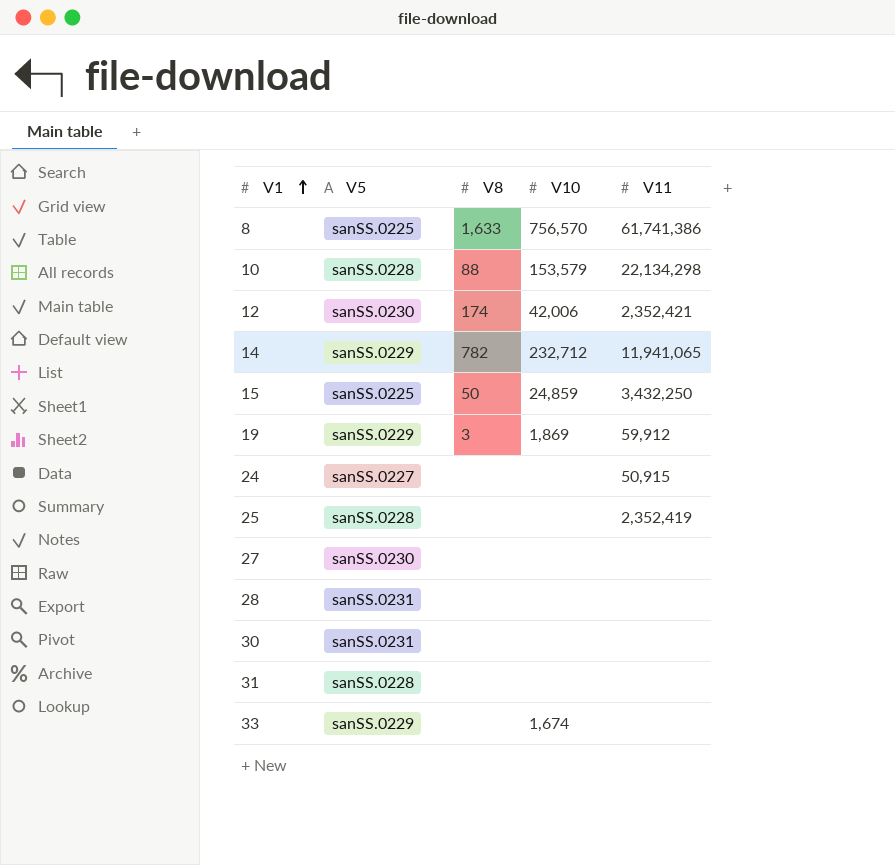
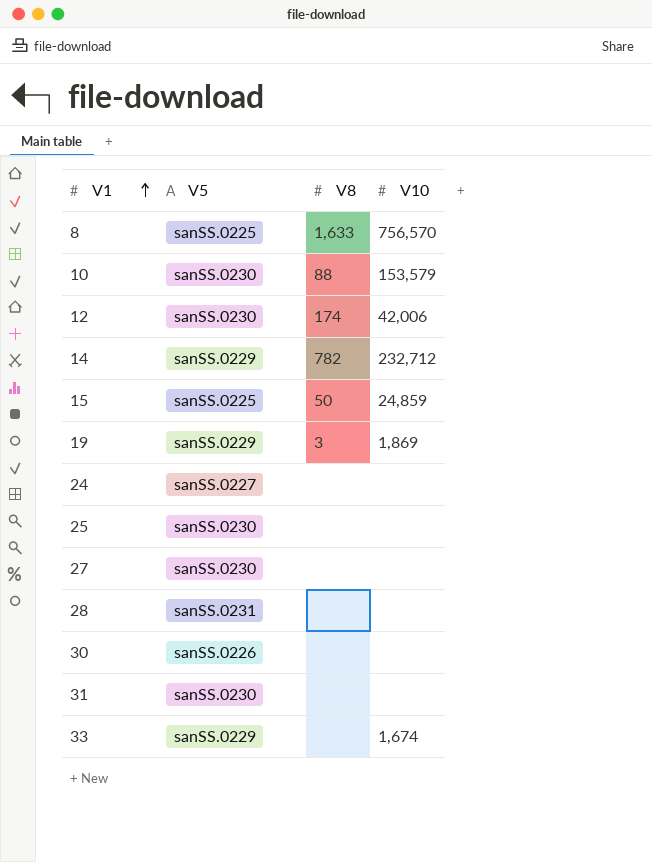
column V11 | position: 5 -> none
10 | V5: sanSS.0228 -> sanSS.0230
25 | V5: sanSS.0228 -> sanSS.0230
30 | V5: sanSS.0231 -> sanSS.0226
31 | V5: sanSS.0228 -> sanSS.0230

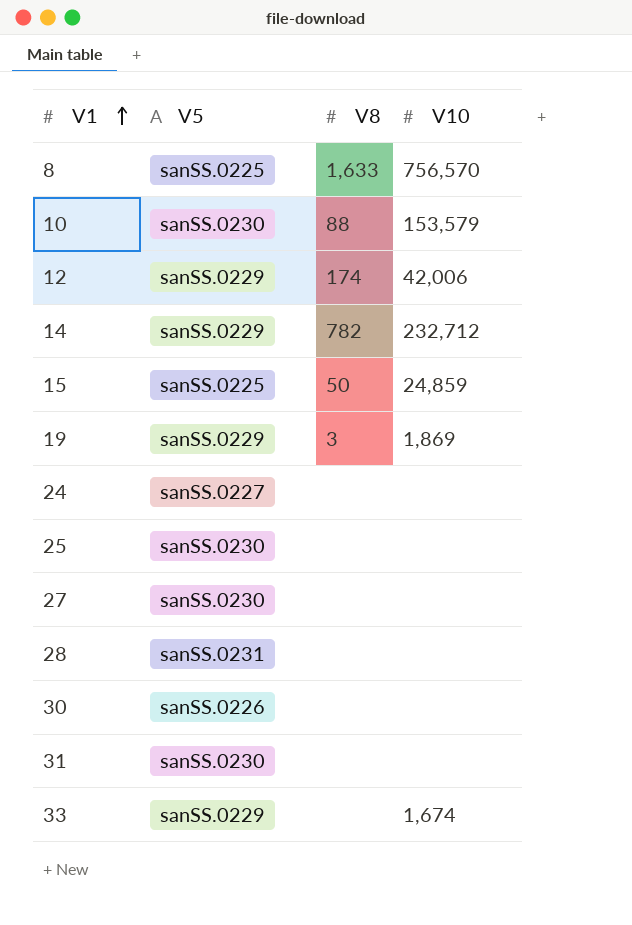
12 | V5: sanSS.0230 -> sanSS.0229

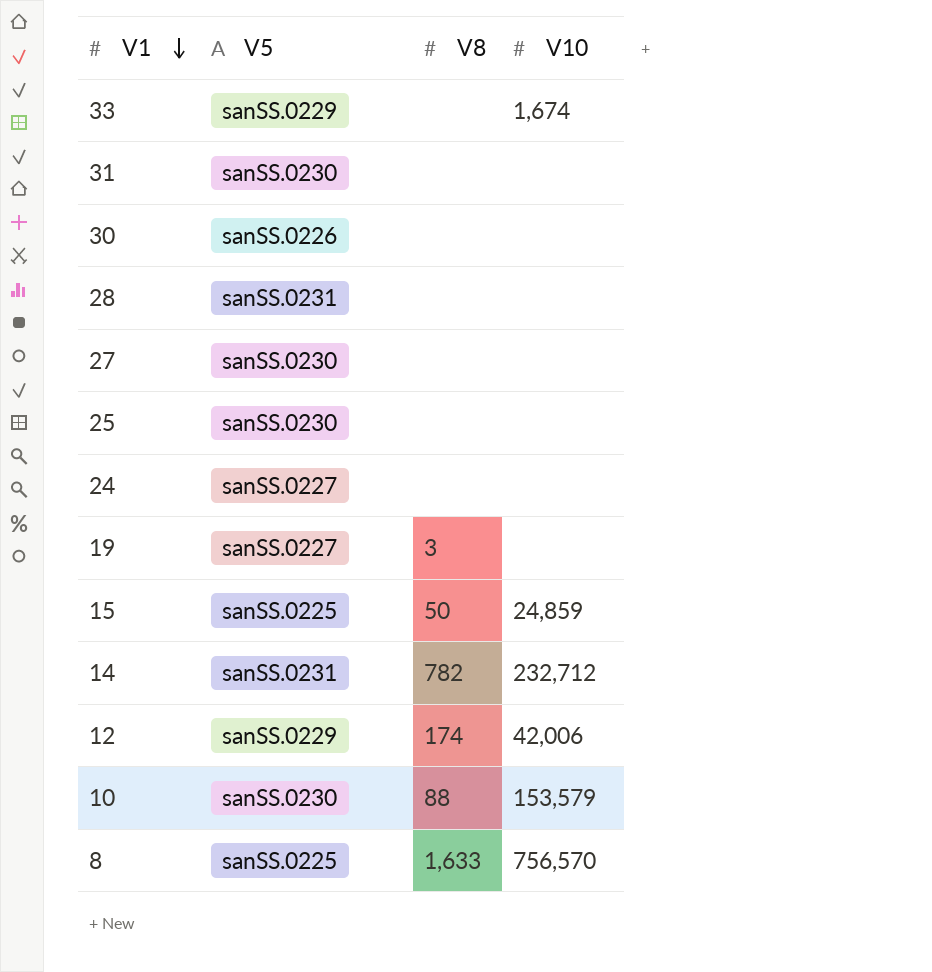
row order: V1 ascending -> V1 descending
19 | V5: sanSS.0229 -> sanSS.0227
19 | V10: 1,869 -> none
14 | V5: sanSS.0229 -> sanSS.0231

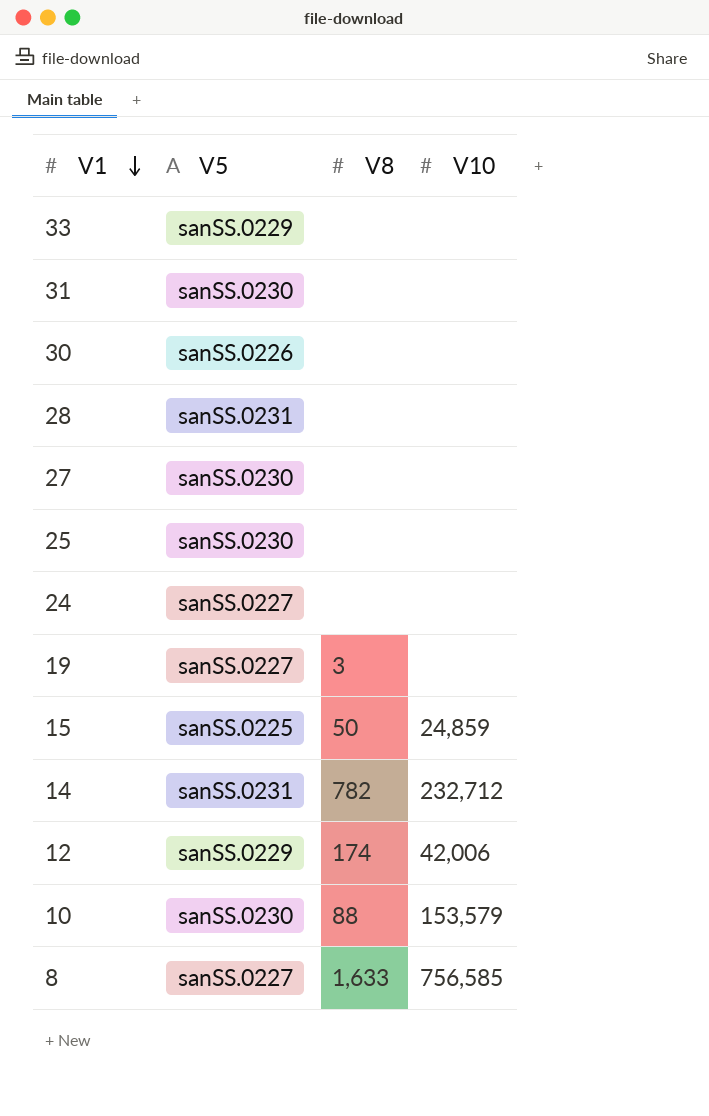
33 | V10: 1,674 -> none
8 | V5: sanSS.0225 -> sanSS.0227
8 | V10: 756,570 -> 756,585

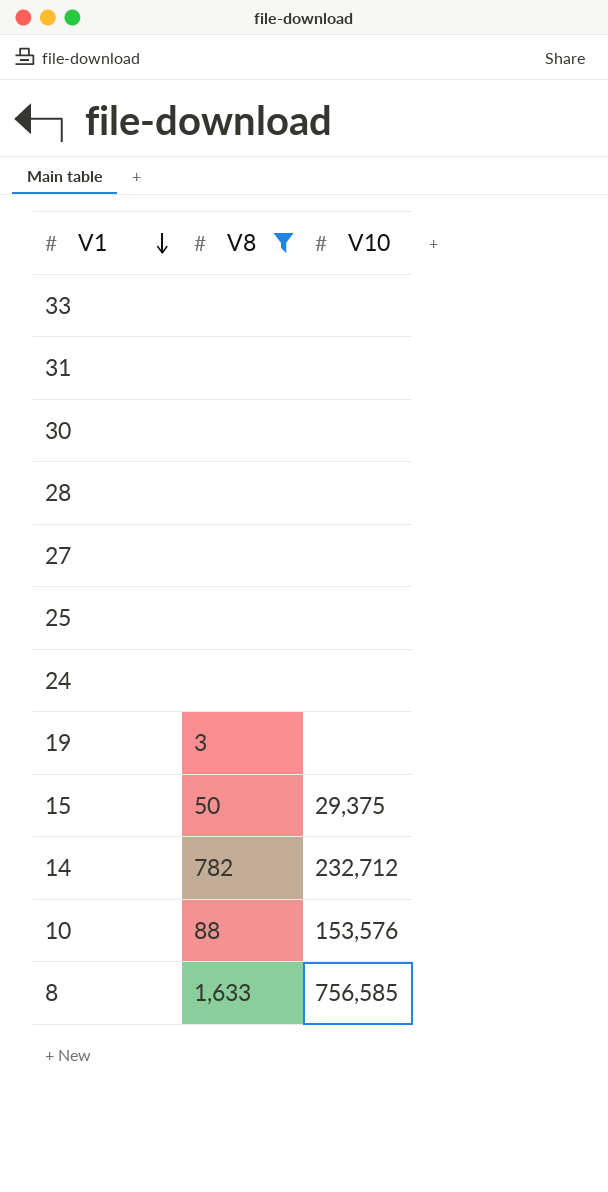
filter: none -> V8 != 174
column V5 | position: 2 -> none
15 | V10: 24,859 -> 29,375
10 | V10: 153,579 -> 153,576

